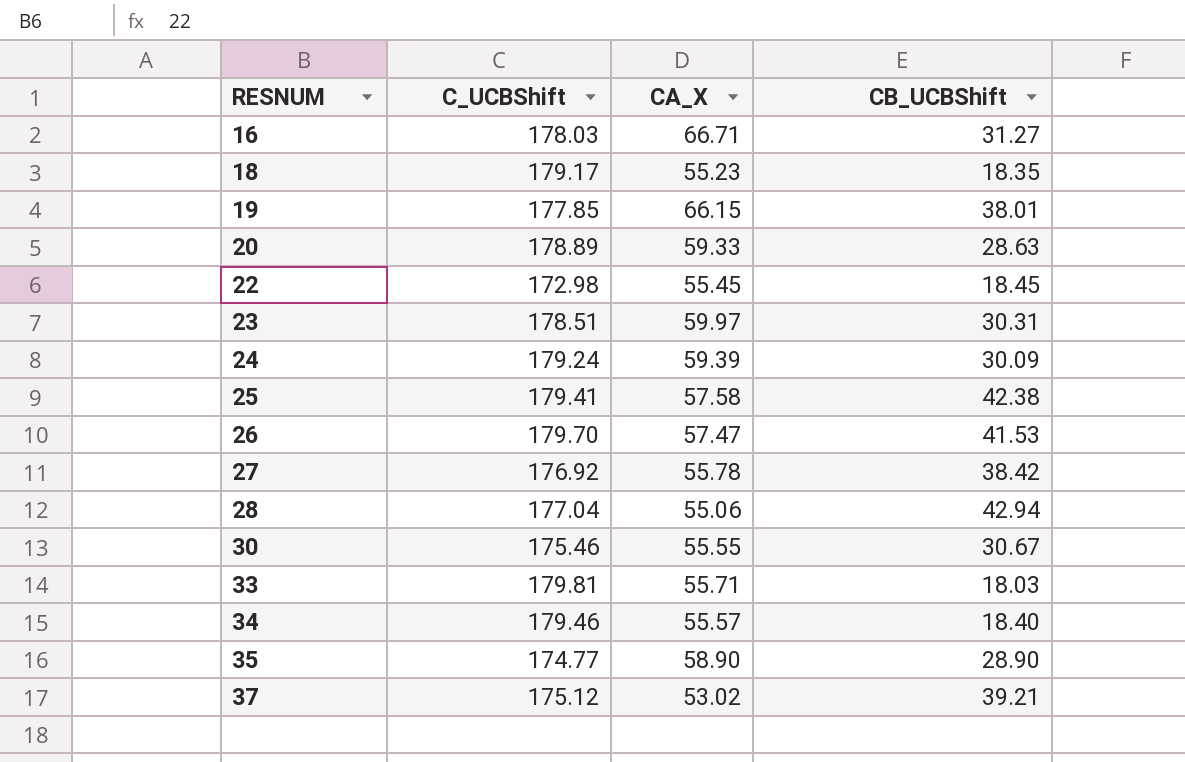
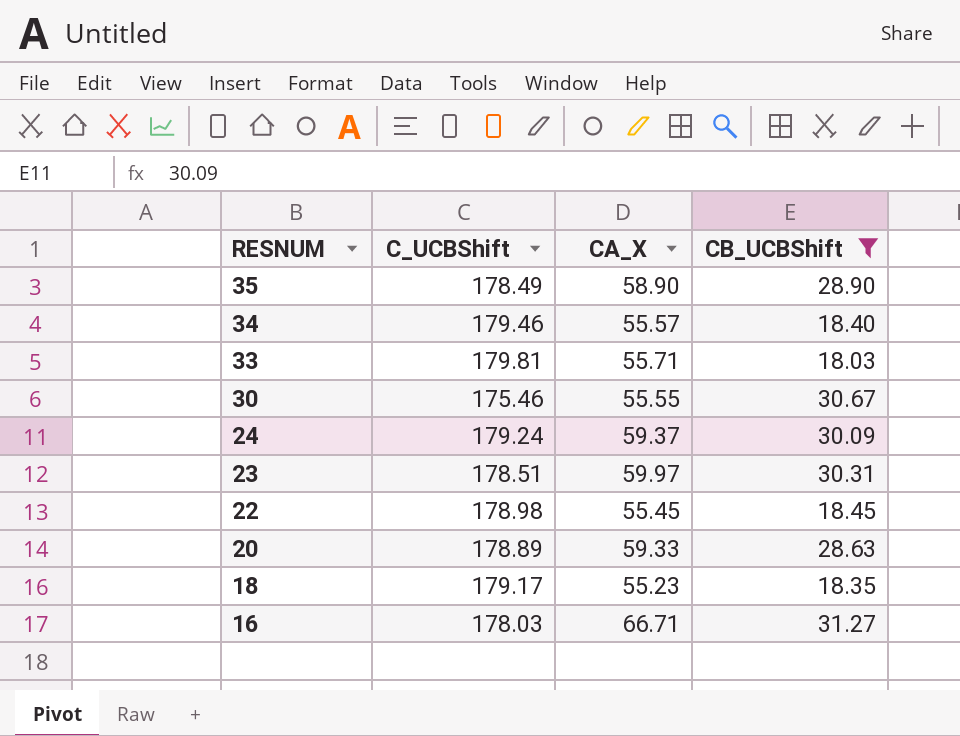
filter: none -> CB_UCBShift <= 31.27
row order: RESNUM ascending -> RESNUM descending
35 | C_UCBShift: 174.77 -> 178.49
24 | CA_X: 59.39 -> 59.37
22 | C_UCBShift: 172.98 -> 178.98

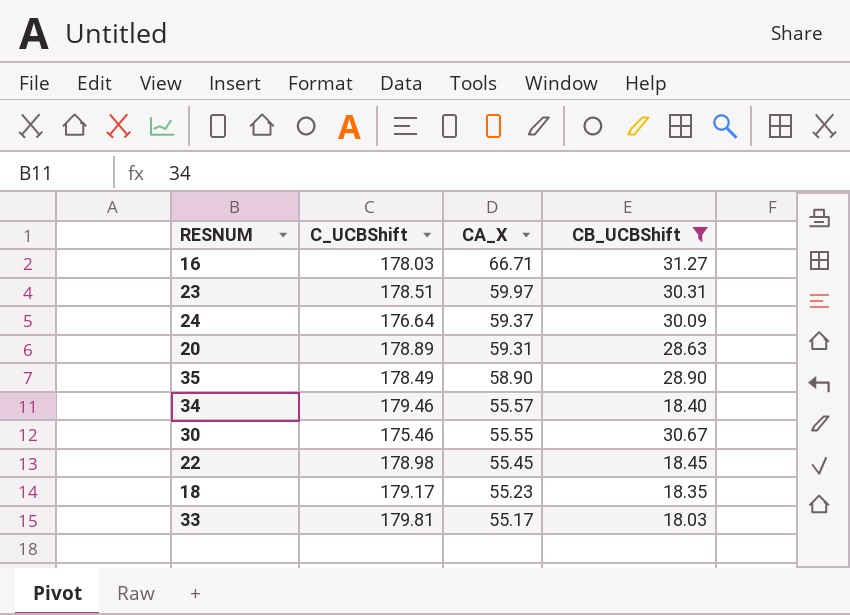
row order: RESNUM descending -> CA_X descending
24 | C_UCBShift: 179.24 -> 176.64
20 | CA_X: 59.33 -> 59.31
33 | CA_X: 55.71 -> 55.17

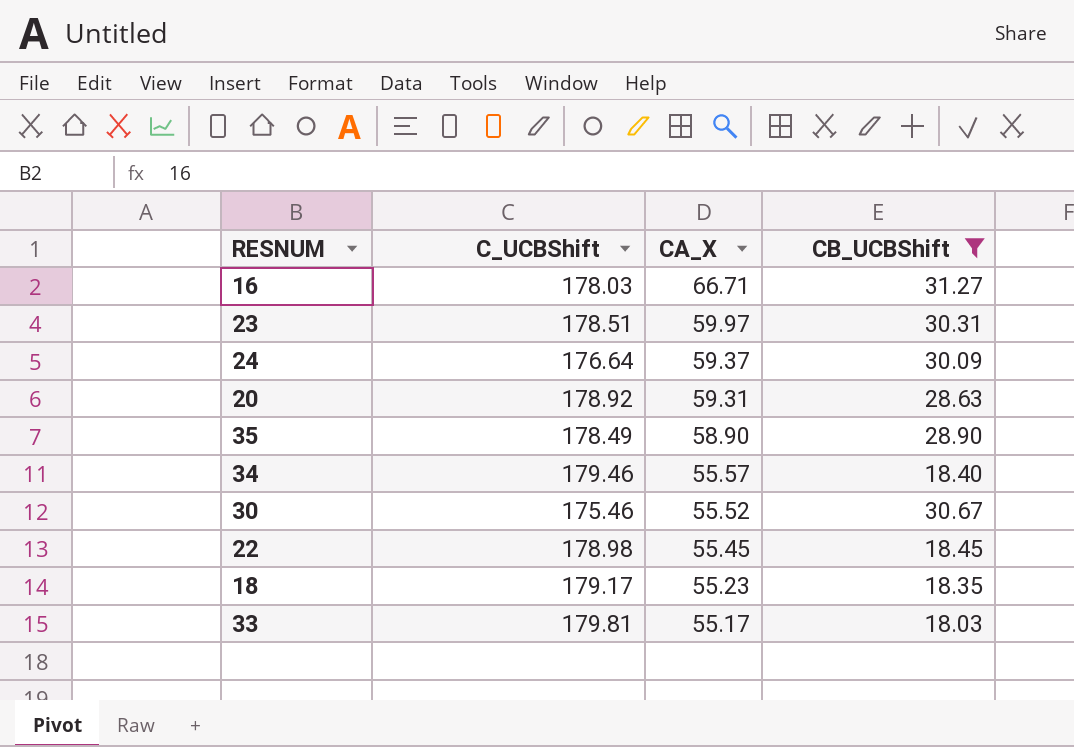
20 | C_UCBShift: 178.89 -> 178.92
30 | CA_X: 55.55 -> 55.52

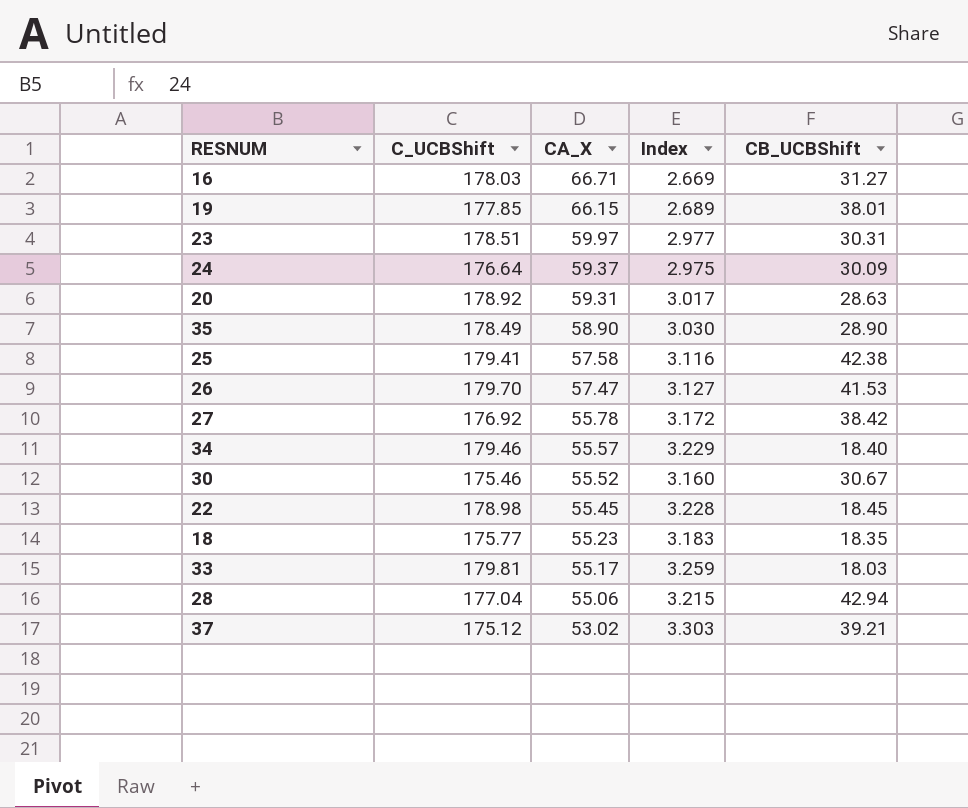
filter: CB_UCBShift <= 31.27 -> none
column Index | formula: none -> [C_UCBShift] / [CA_X]
18 | C_UCBShift: 179.17 -> 175.77

